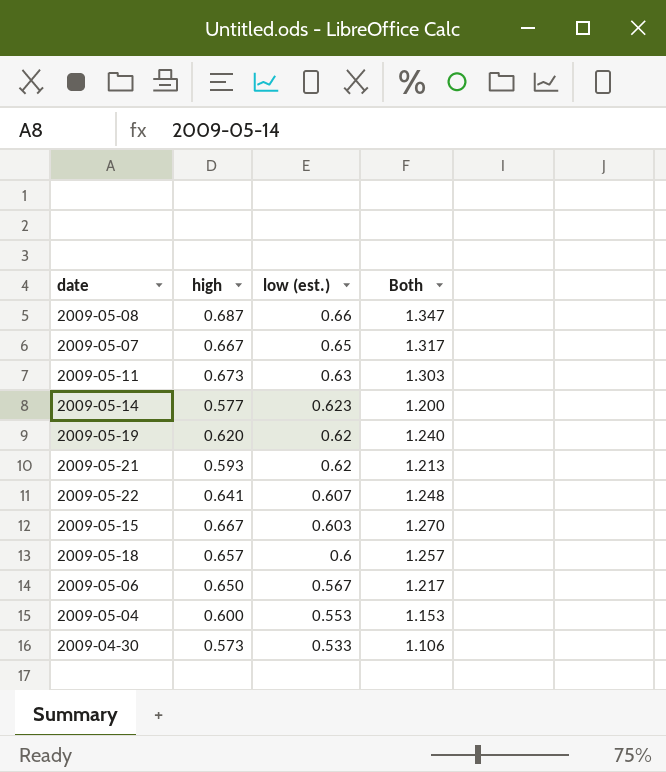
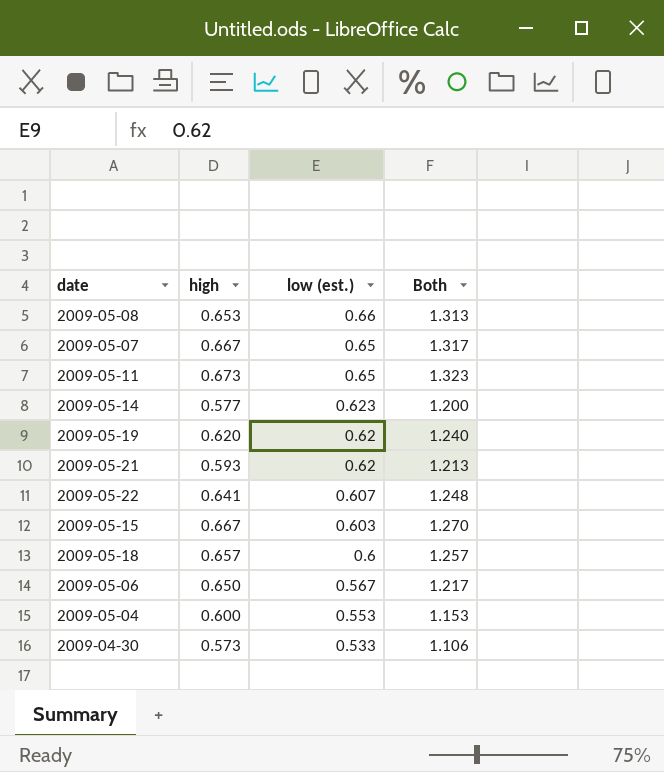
2009-05-08 | high: 0.687 -> 0.653
2009-05-08 | Both: 1.347 -> 1.313
2009-05-11 | low (est.): 0.63 -> 0.65
2009-05-11 | Both: 1.303 -> 1.323

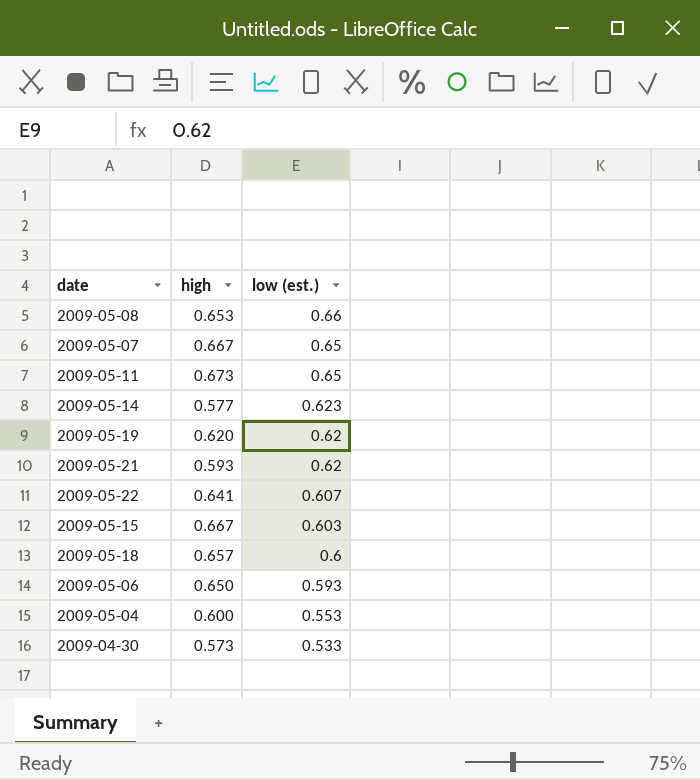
column Both | formula: [high] + [low (est.)] -> none
2009-05-06 | low (est.): 0.567 -> 0.593

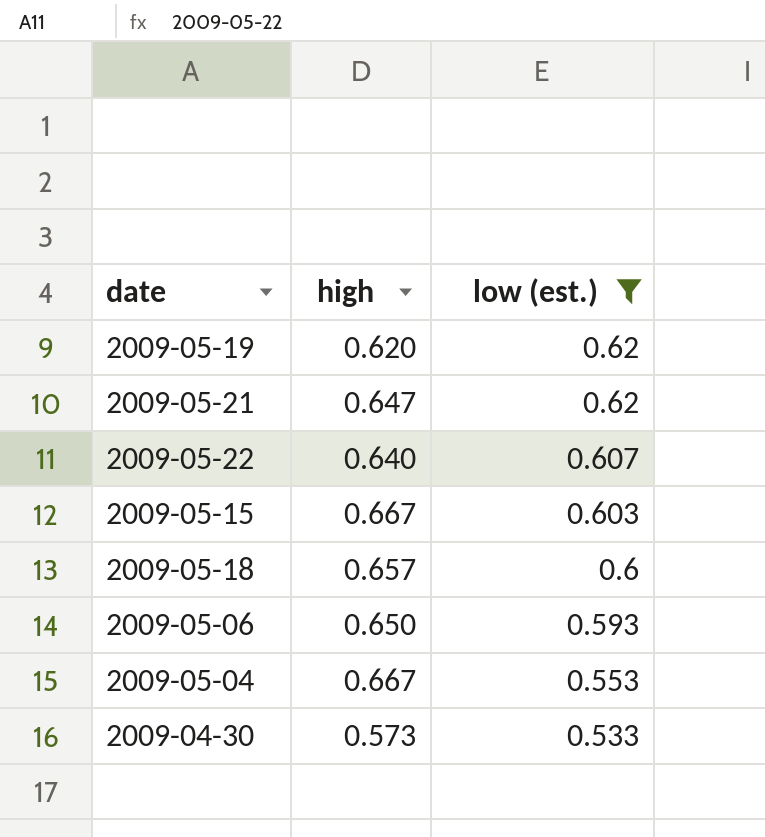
filter: none -> low (est.) <= 0.62
2009-05-21 | high: 0.593 -> 0.647
2009-05-22 | high: 0.641 -> 0.640
2009-05-04 | high: 0.600 -> 0.667

